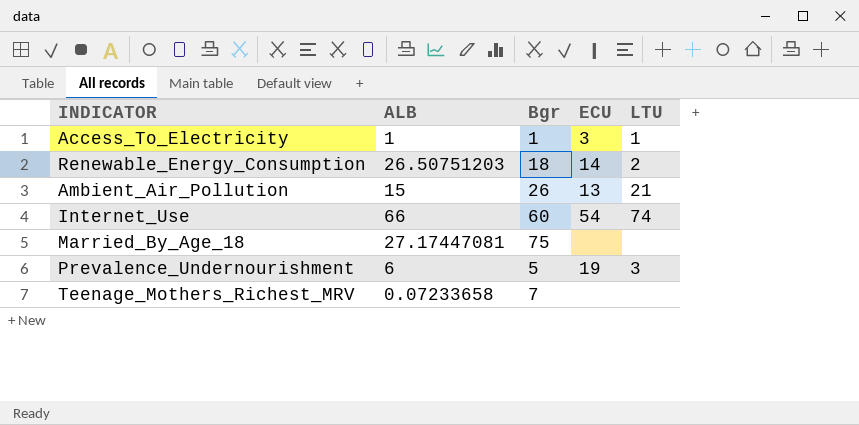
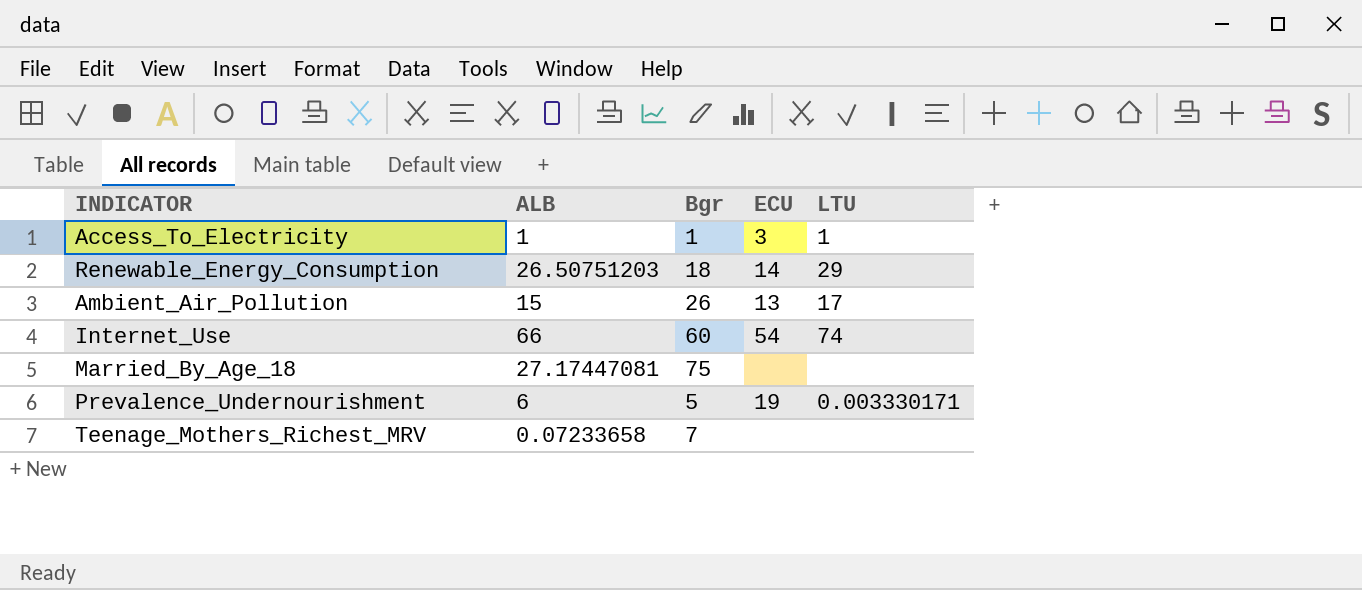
Renewable_Energy_Consumption | LTU: 2 -> 29
Ambient_Air_Pollution | LTU: 21 -> 17
Prevalence_Undernourishment | LTU: 3 -> 0.003330171

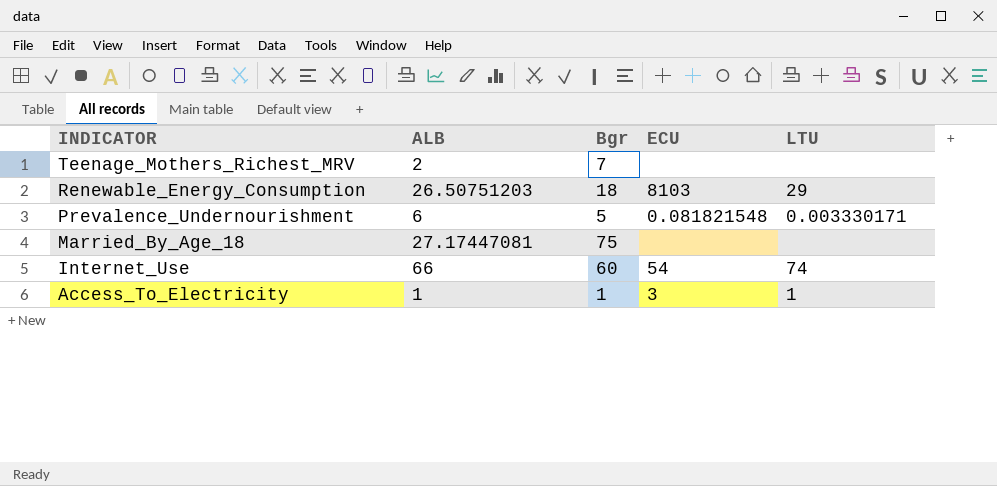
row order: none -> INDICATOR descending
row Ambient_Air_Pollution: 15 | 26 | 13 | 17 -> none
Teenage_Mothers_Richest_MRV | ALB: 0.07233658 -> 2
Renewable_Energy_Consumption | ECU: 14 -> 8103
Prevalence_Undernourishment | ECU: 19 -> 0.081821548

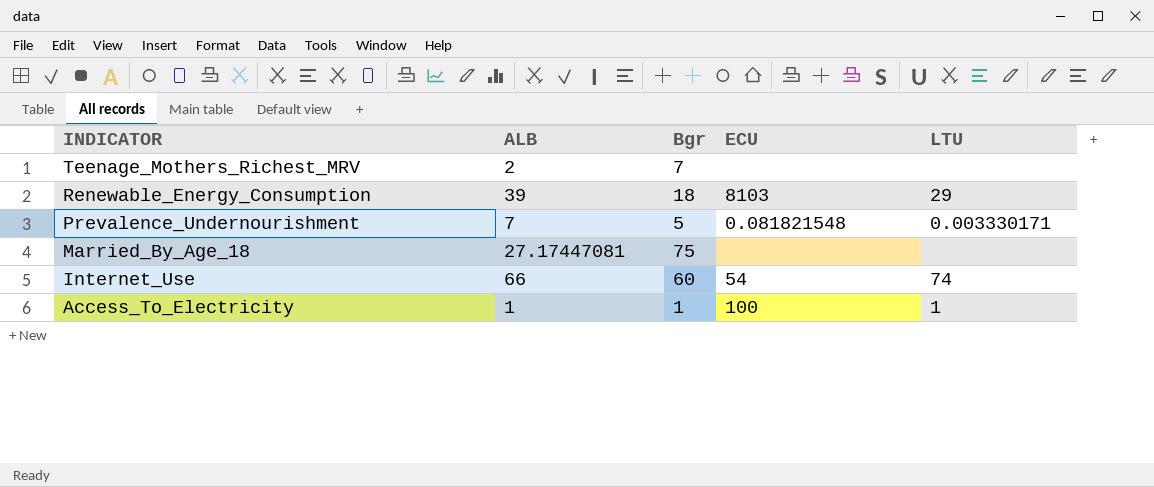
Renewable_Energy_Consumption | ALB: 26.50751203 -> 39
Prevalence_Undernourishment | ALB: 6 -> 7
Access_To_Electricity | ECU: 3 -> 100

